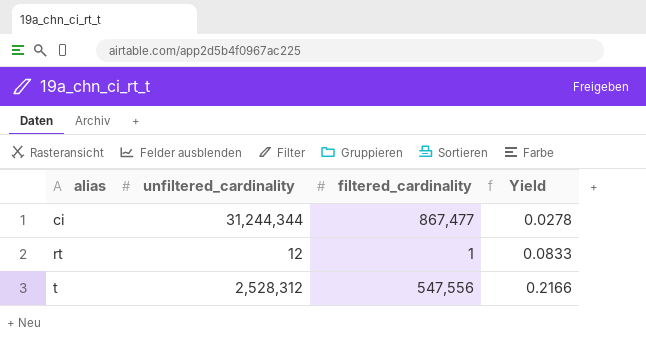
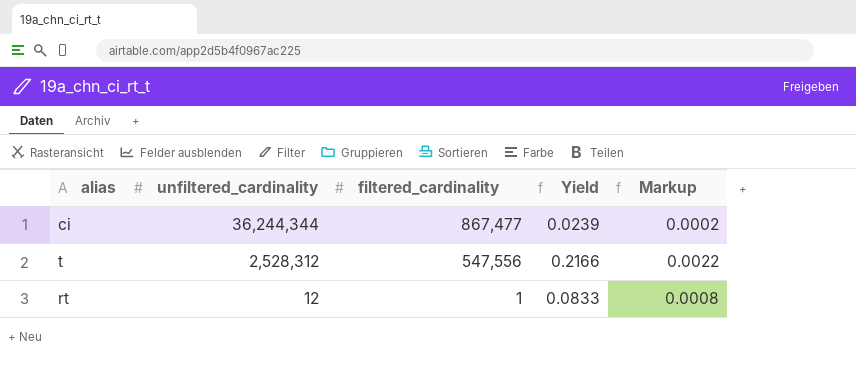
row order: alias ascending -> unfiltered_cardinality descending
column Markup | formula: none -> [Yield] * 0.01
ci | unfiltered_cardinality: 31,244,344 -> 36,244,344
ci | Yield: 0.0278 -> 0.0239

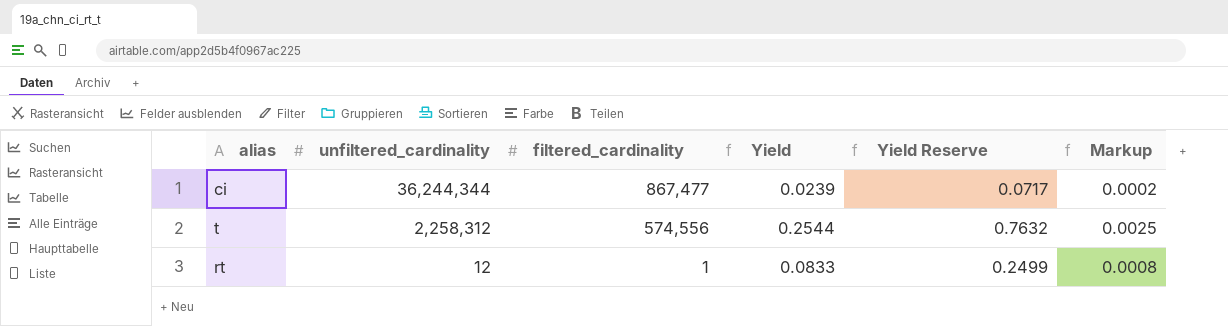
column Yield Reserve | formula: none -> [Yield] * 3
t | unfiltered_cardinality: 2,528,312 -> 2,258,312
t | filtered_cardinality: 547,556 -> 574,556
t | Yield: 0.2166 -> 0.2544
t | Markup: 0.0022 -> 0.0025

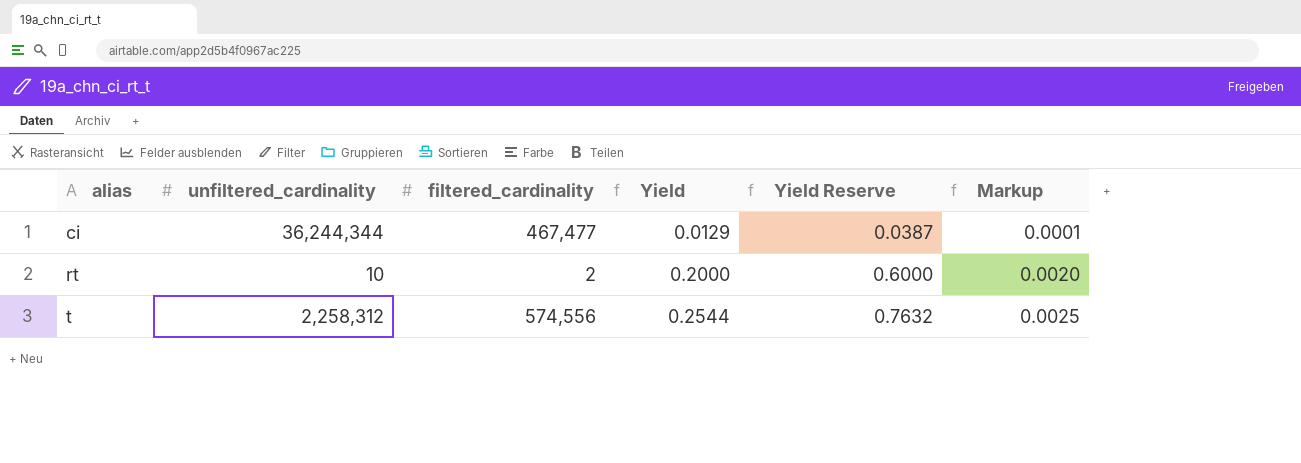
row order: unfiltered_cardinality descending -> alias ascending
ci | filtered_cardinality: 867,477 -> 467,477
ci | Yield: 0.0239 -> 0.0129
ci | Yield Reserve: 0.0717 -> 0.0387
ci | Markup: 0.0002 -> 0.0001
rt | unfiltered_cardinality: 12 -> 10
rt | filtered_cardinality: 1 -> 2
rt | Yield: 0.0833 -> 0.2000
rt | Yield Reserve: 0.2499 -> 0.6000
rt | Markup: 0.0008 -> 0.0020

